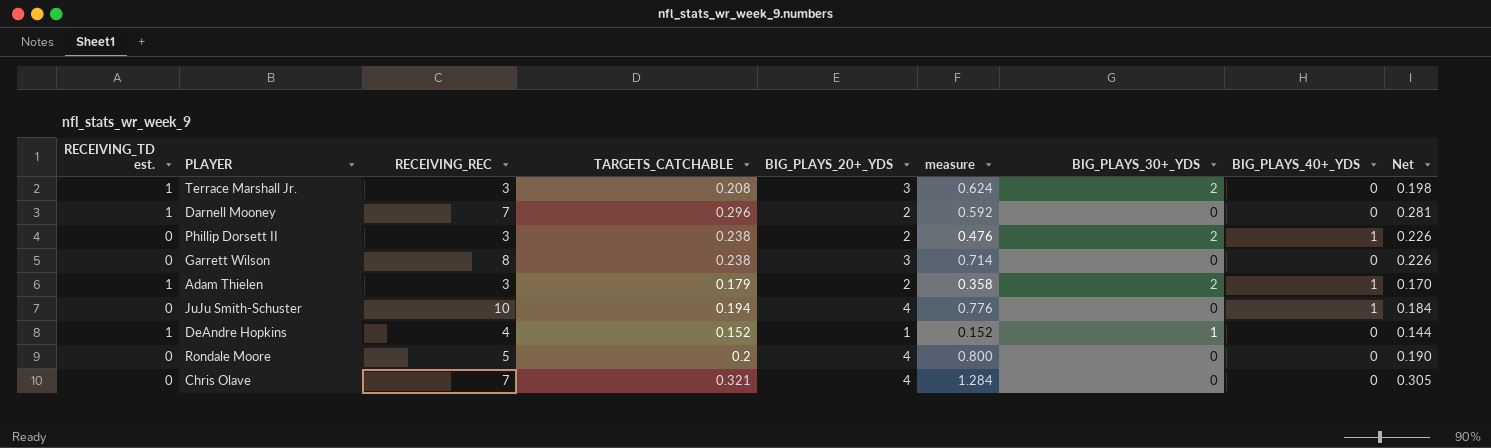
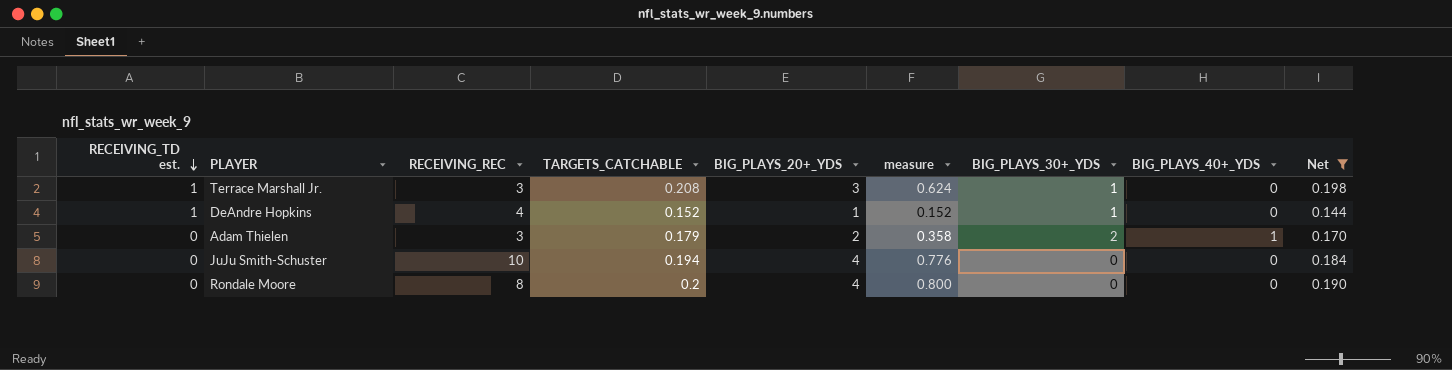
filter: none -> Net <= 0.198
row order: none -> RECEIVING_TD est. descending
Terrace Marshall Jr. | BIG_PLAYS_30+_YDS: 2 -> 1
Adam Thielen | RECEIVING_TD est.: 1 -> 0
JuJu Smith-Schuster | BIG_PLAYS_40+_YDS: 1 -> 0
Rondale Moore | RECEIVING_REC: 5 -> 8

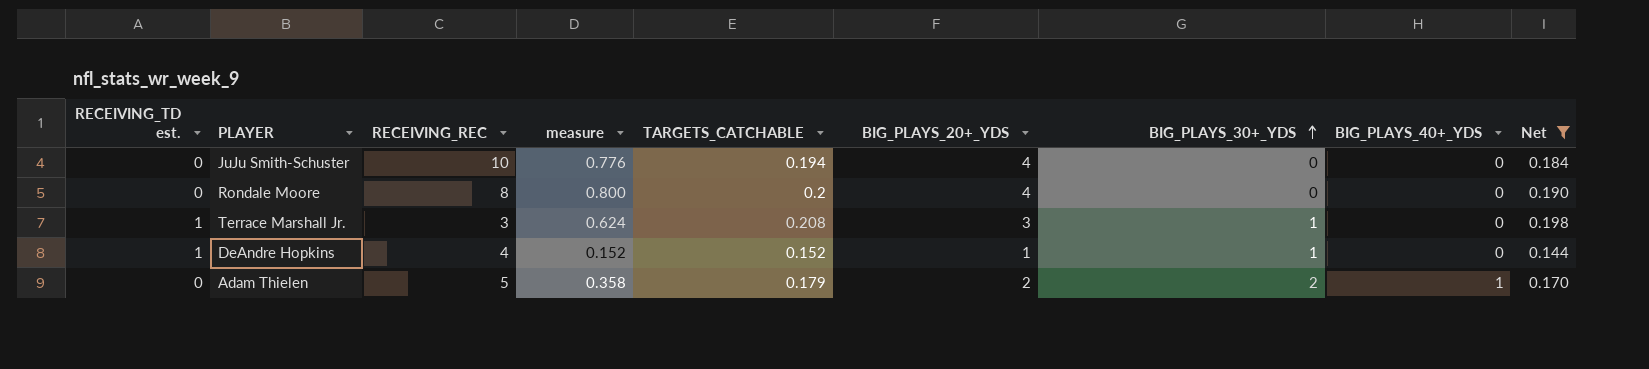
row order: RECEIVING_TD est. descending -> BIG_PLAYS_30+_YDS ascending
column measure | position: 6 -> 4
Adam Thielen | RECEIVING_REC: 3 -> 5

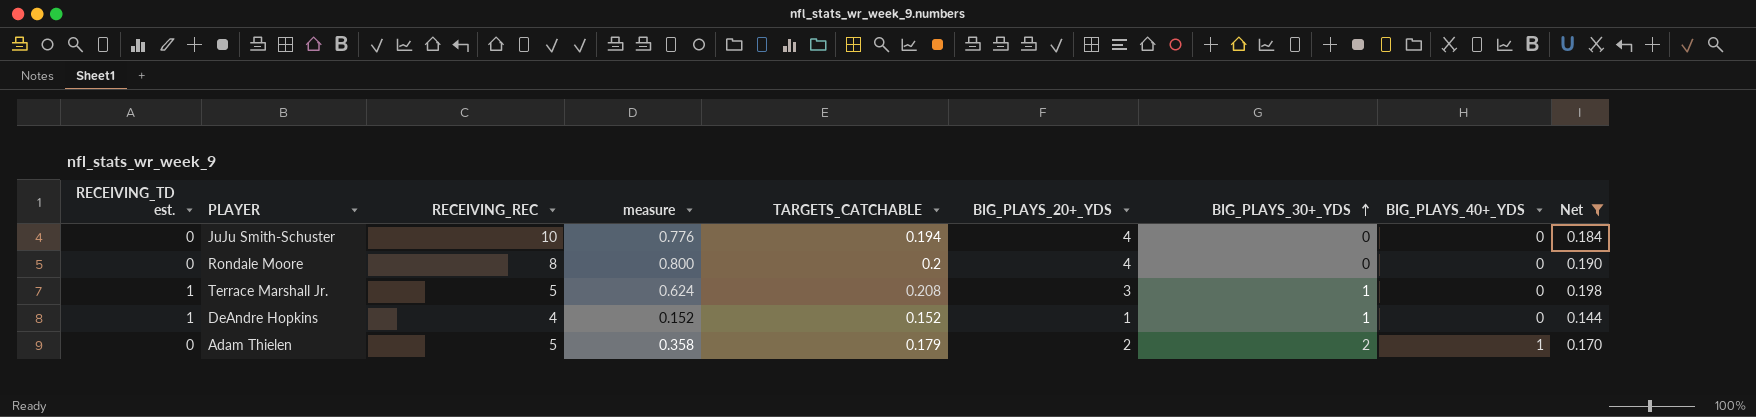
Terrace Marshall Jr. | RECEIVING_REC: 3 -> 5

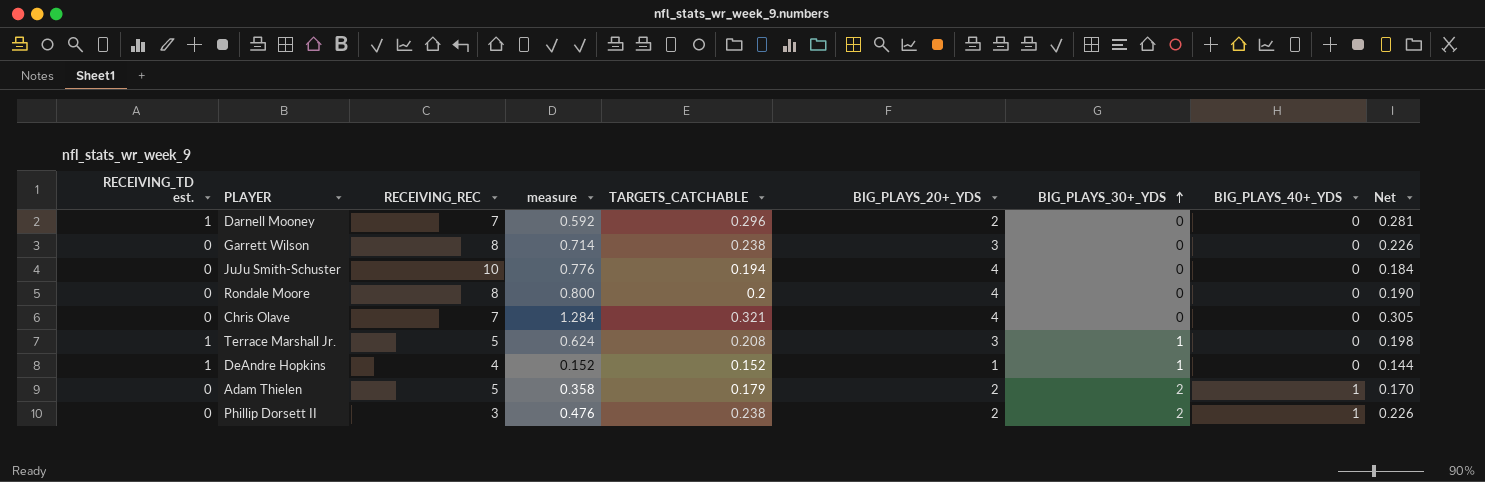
filter: Net <= 0.198 -> none

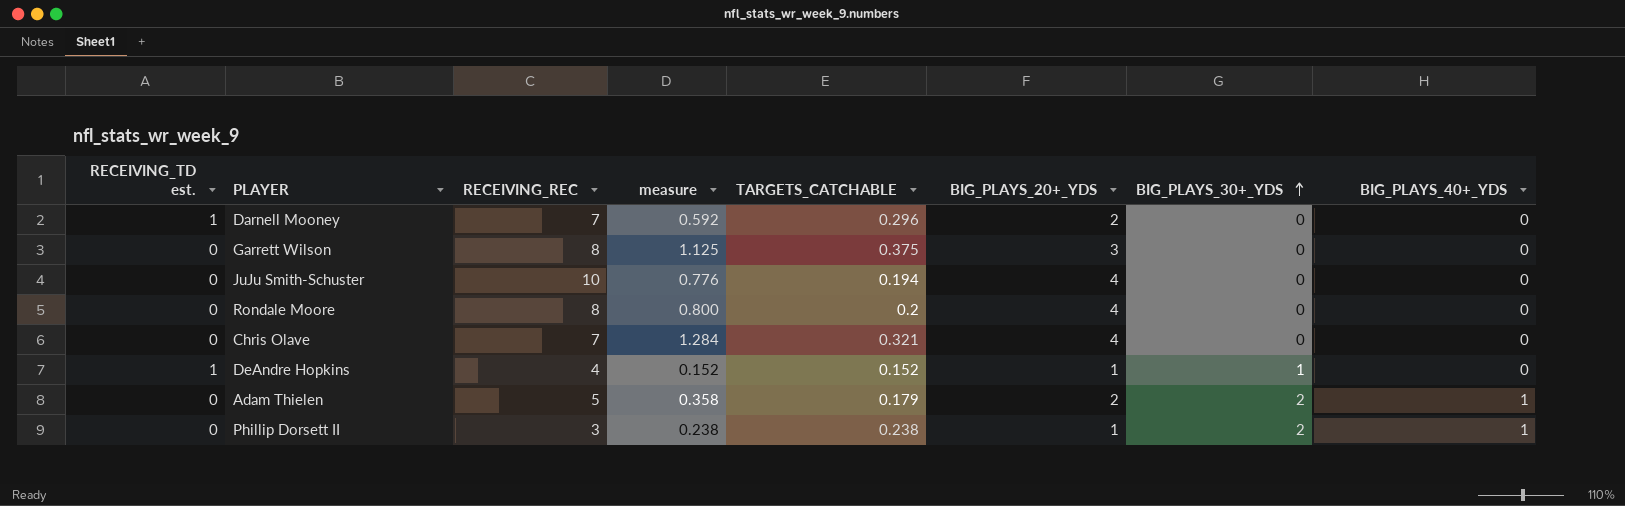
column Net | formula: [TARGETS_CATCHABLE] * 0.95 -> none
row Terrace Marshall Jr.: 1 | 5 | 0.624 | 0.208 | 3 | 1 | 0 | 0.198 -> none
Garrett Wilson | measure: 0.714 -> 1.125
Garrett Wilson | TARGETS_CATCHABLE: 0.238 -> 0.375
Phillip Dorsett II | measure: 0.476 -> 0.238
Phillip Dorsett II | BIG_PLAYS_20+_YDS: 2 -> 1

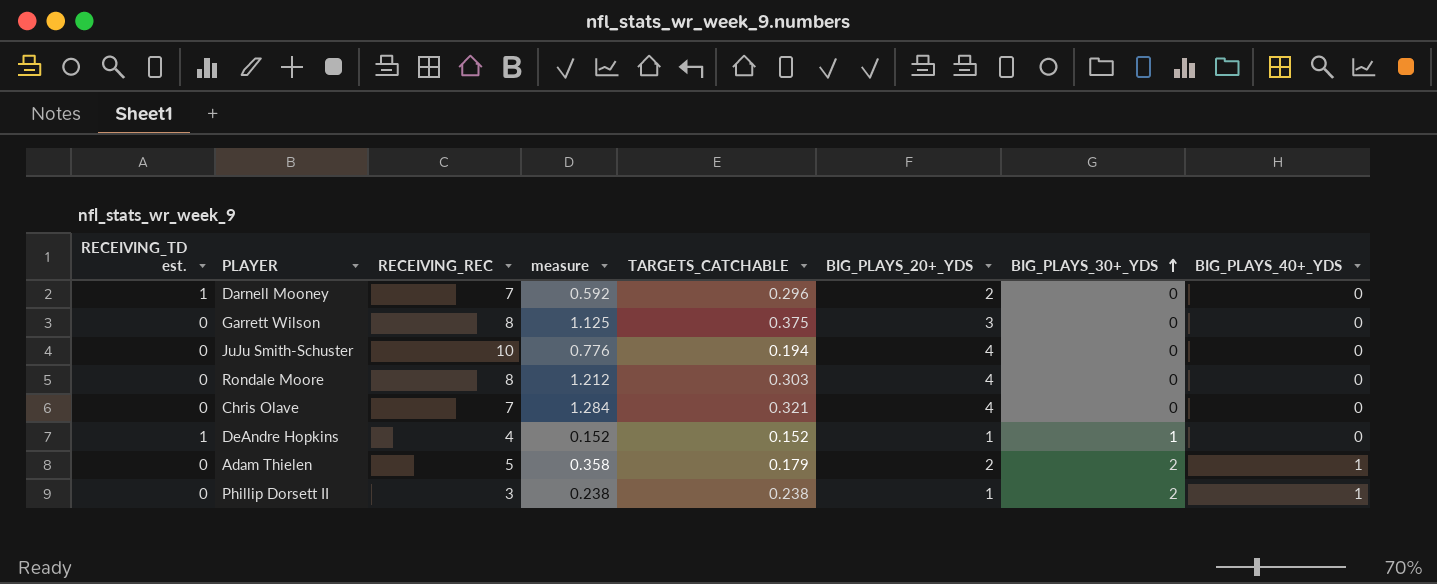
Rondale Moore | measure: 0.800 -> 1.212
Rondale Moore | TARGETS_CATCHABLE: 0.2 -> 0.303

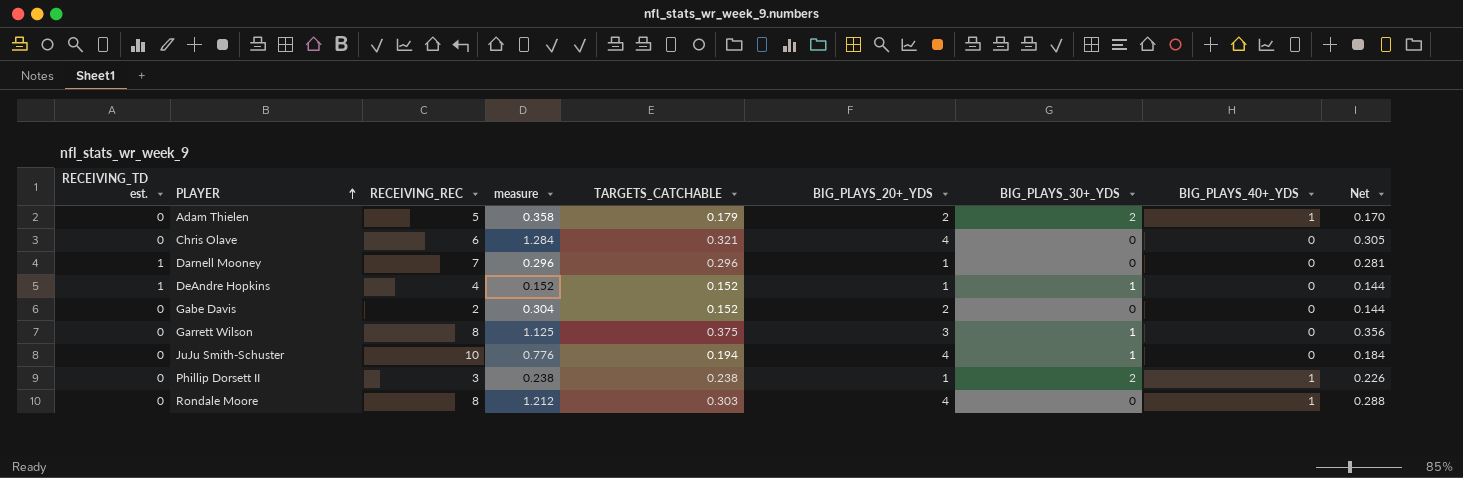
row order: BIG_PLAYS_30+_YDS ascending -> PLAYER ascending
column Net | formula: none -> [TARGETS_CATCHABLE] * 0.95
Chris Olave | RECEIVING_REC: 7 -> 6
Darnell Mooney | measure: 0.592 -> 0.296
Darnell Mooney | BIG_PLAYS_20+_YDS: 2 -> 1
row Gabe Davis: none -> 0 | 2 | 0.304 | 0.152 | 2 | 0 | 0 | 0.144
Garrett Wilson | BIG_PLAYS_30+_YDS: 0 -> 1
JuJu Smith-Schuster | BIG_PLAYS_30+_YDS: 0 -> 1
Rondale Moore | BIG_PLAYS_40+_YDS: 0 -> 1

